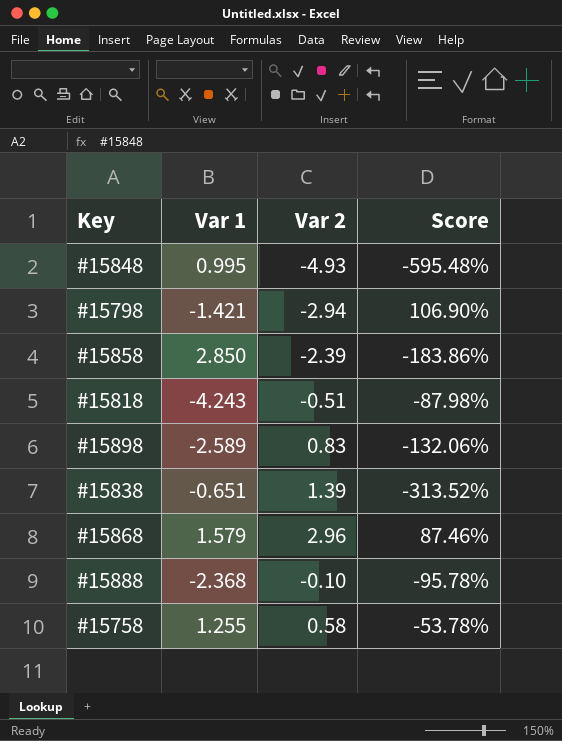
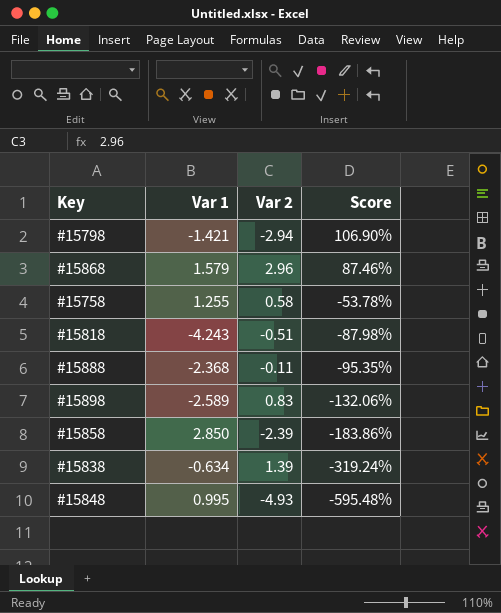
row order: none -> Score descending
#15888 | Var 2: -0.10 -> -0.11
#15888 | Score: -95.78% -> -95.35%
#15838 | Var 1: -0.651 -> -0.634
#15838 | Score: -313.52% -> -319.24%

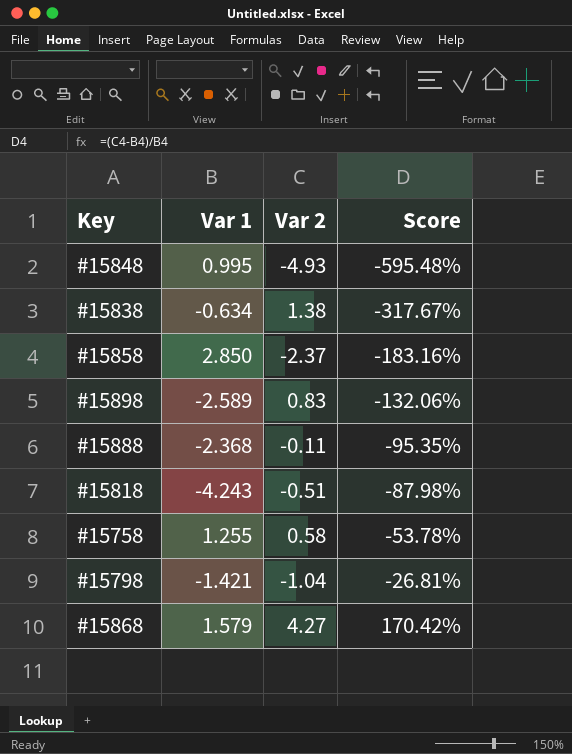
row order: Score descending -> Score ascending
#15838 | Var 2: 1.39 -> 1.38
#15838 | Score: -319.24% -> -317.67%
#15858 | Var 2: -2.39 -> -2.37
#15858 | Score: -183.86% -> -183.16%
#15798 | Var 2: -2.94 -> -1.04
#15798 | Score: 106.90% -> -26.81%
#15868 | Var 2: 2.96 -> 4.27
#15868 | Score: 87.46% -> 170.42%

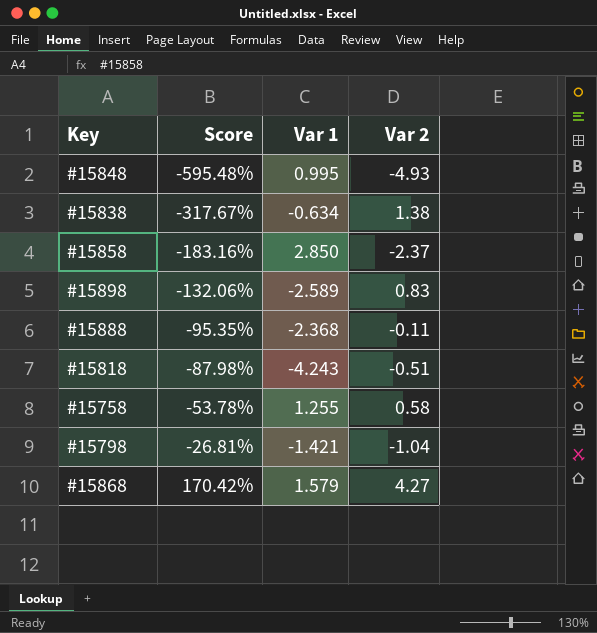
column Score | position: 4 -> 2

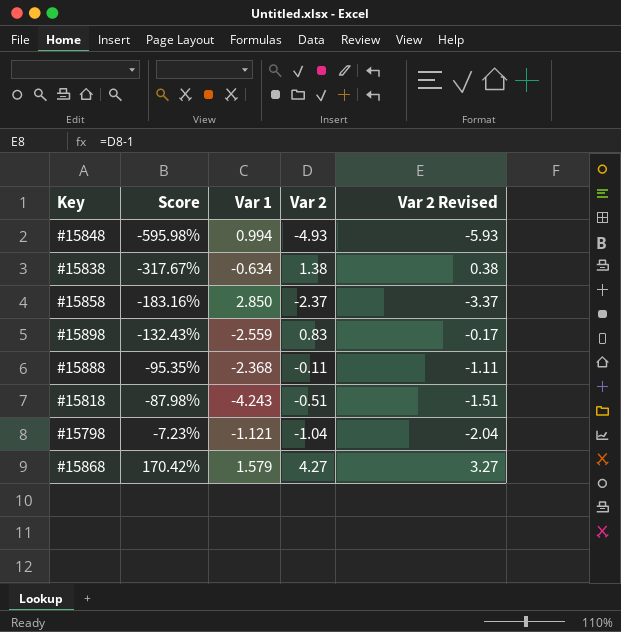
column Var 2 Revised | formula: none -> [Var 2] - 1
row #15758: -53.78% | 1.255 | 0.58 -> none
#15848 | Score: -595.48% -> -595.98%
#15848 | Var 1: 0.995 -> 0.994
#15898 | Score: -132.06% -> -132.43%
#15898 | Var 1: -2.589 -> -2.559
#15798 | Score: -26.81% -> -7.23%
#15798 | Var 1: -1.421 -> -1.121

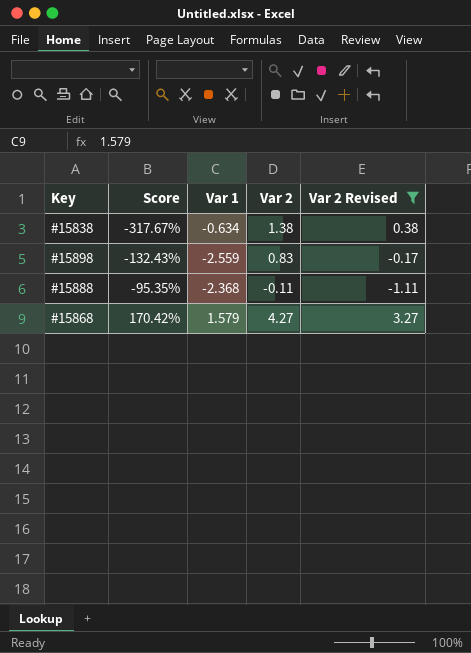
filter: none -> Var 2 Revised >= -1.11

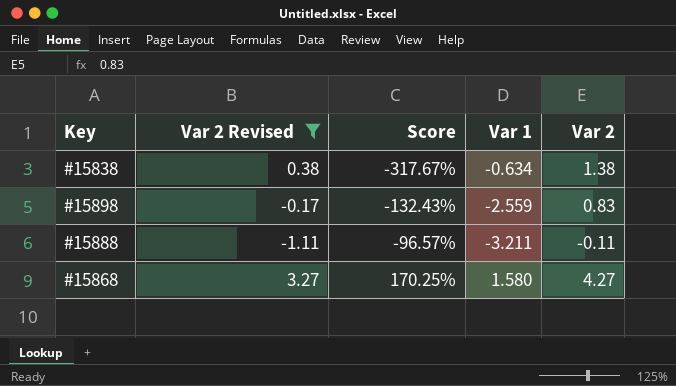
column Var 2 Revised | position: 5 -> 2
#15888 | Score: -95.35% -> -96.57%
#15888 | Var 1: -2.368 -> -3.211
#15868 | Score: 170.42% -> 170.25%
#15868 | Var 1: 1.579 -> 1.580

